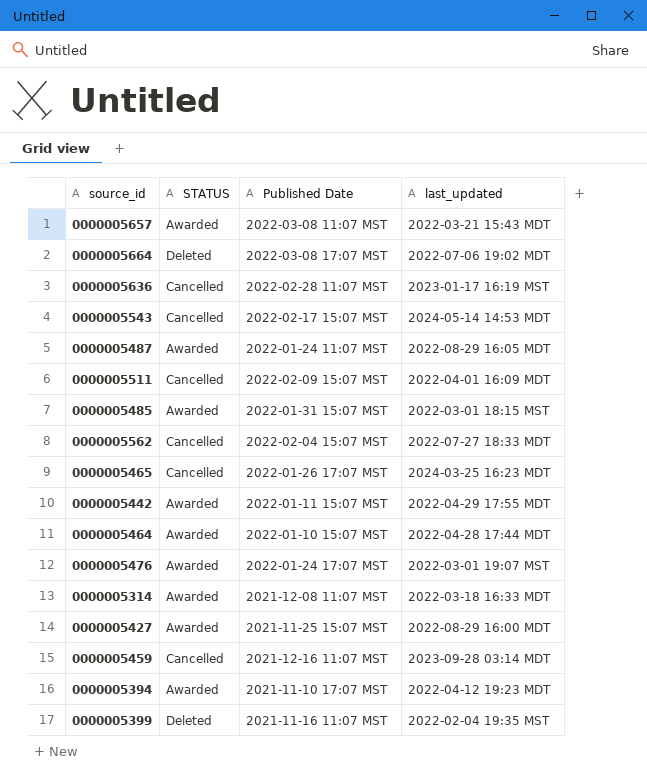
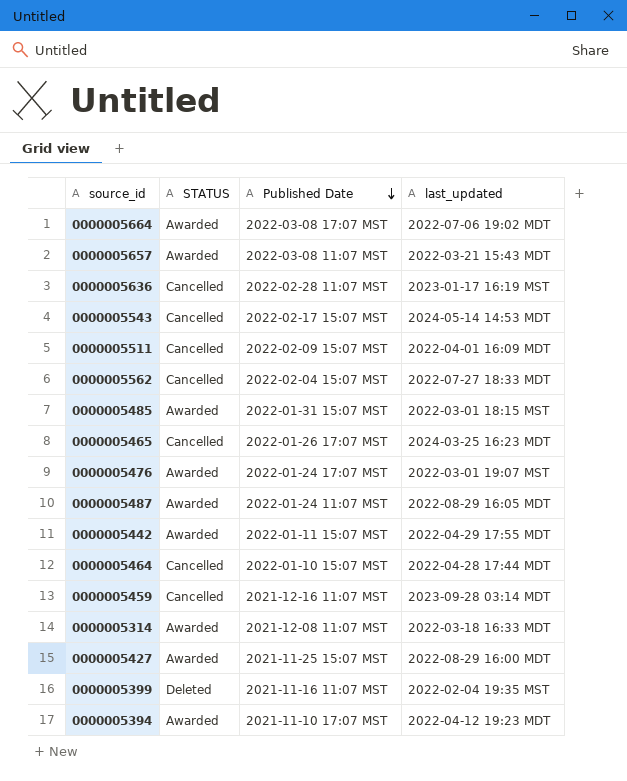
row order: none -> Published Date descending
0000005664 | STATUS: Deleted -> Awarded
0000005464 | STATUS: Awarded -> Cancelled

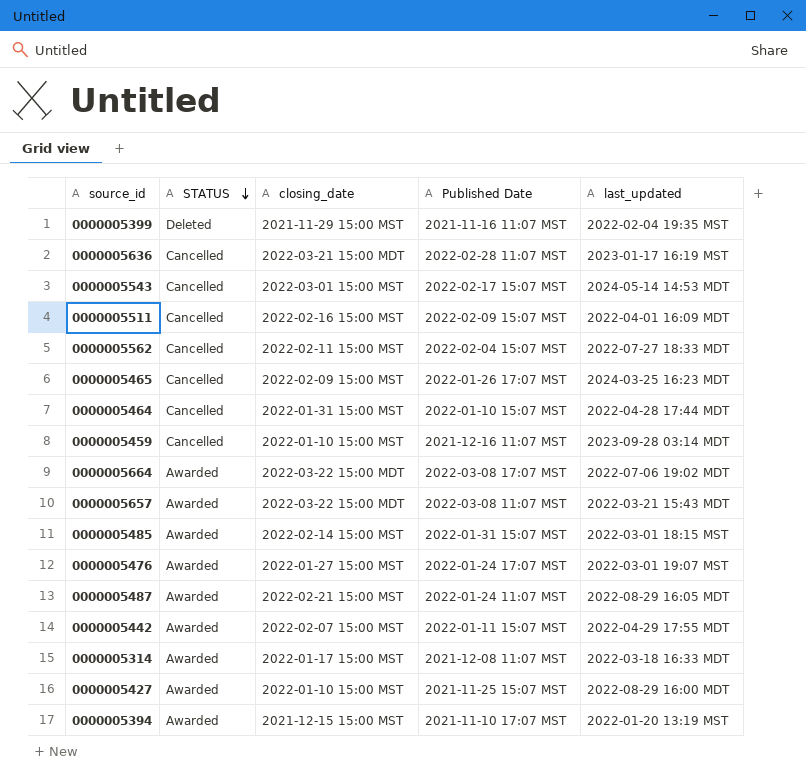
row order: Published Date descending -> STATUS descending
column closing_date | position: none -> 3
0000005394 | last_updated: 2022-04-12 19:23 MDT -> 2022-01-20 13:19 MST

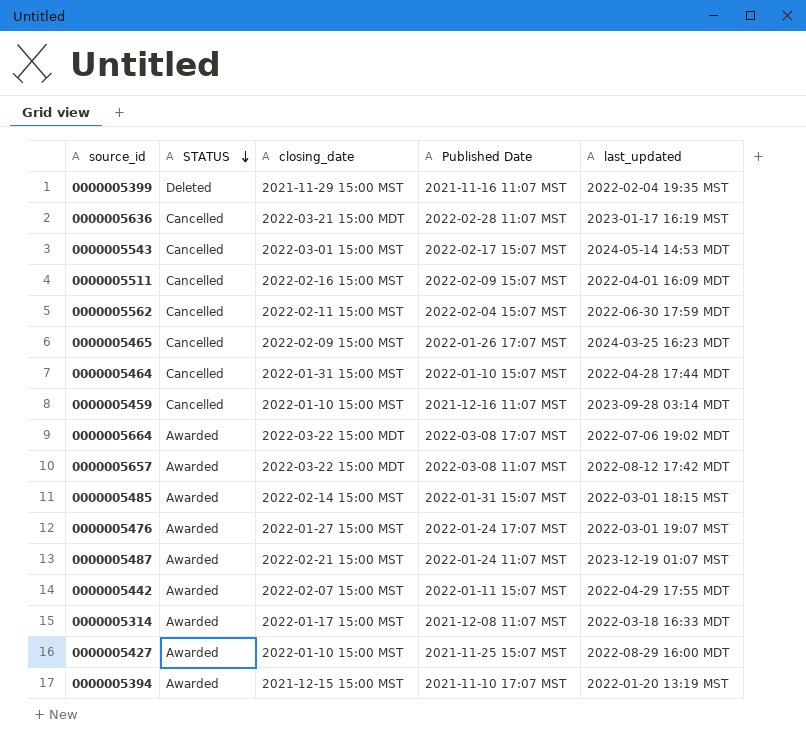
0000005562 | last_updated: 2022-07-27 18:33 MDT -> 2022-06-30 17:59 MDT
0000005657 | last_updated: 2022-03-21 15:43 MDT -> 2022-08-12 17:42 MDT
0000005487 | last_updated: 2022-08-29 16:05 MDT -> 2023-12-19 01:07 MST

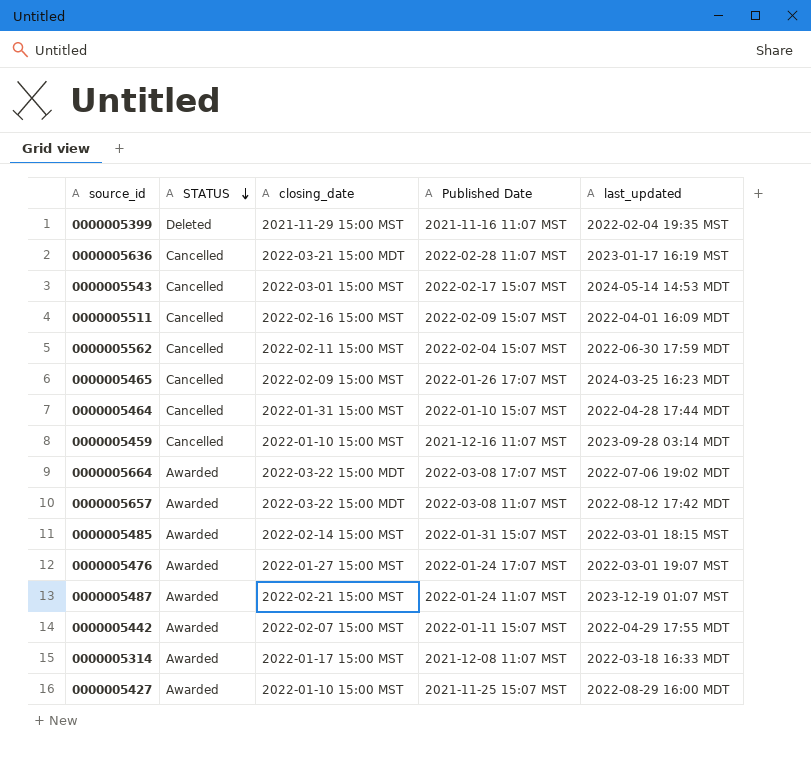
row 0000005394: Awarded | 2021-12-15 15:00 MST | 2021-11-10 17:07 MST | 2022-01-20 13:19 MST -> none

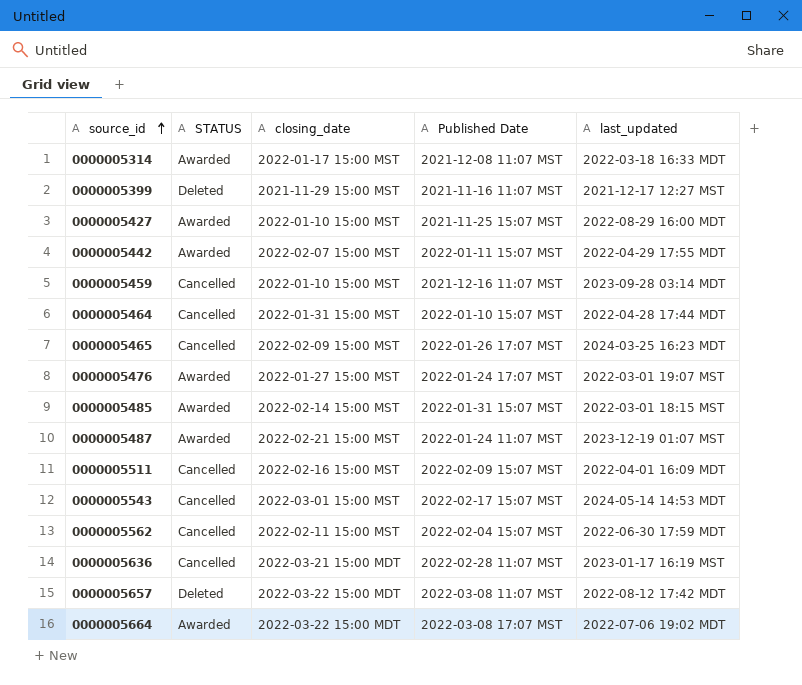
row order: STATUS descending -> source_id ascending
0000005399 | last_updated: 2022-02-04 19:35 MST -> 2021-12-17 12:27 MST
0000005657 | STATUS: Awarded -> Deleted

